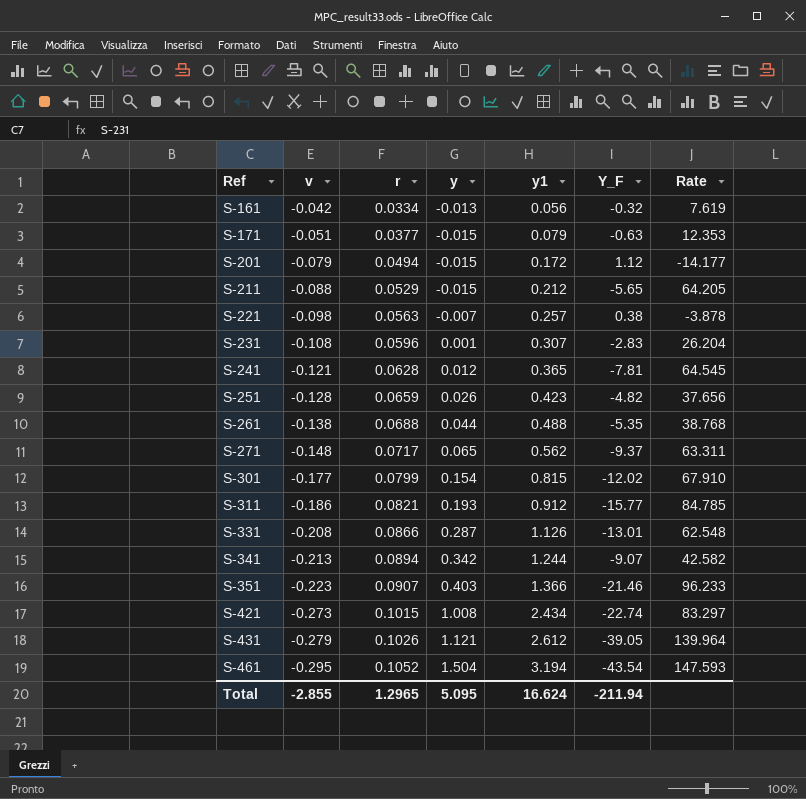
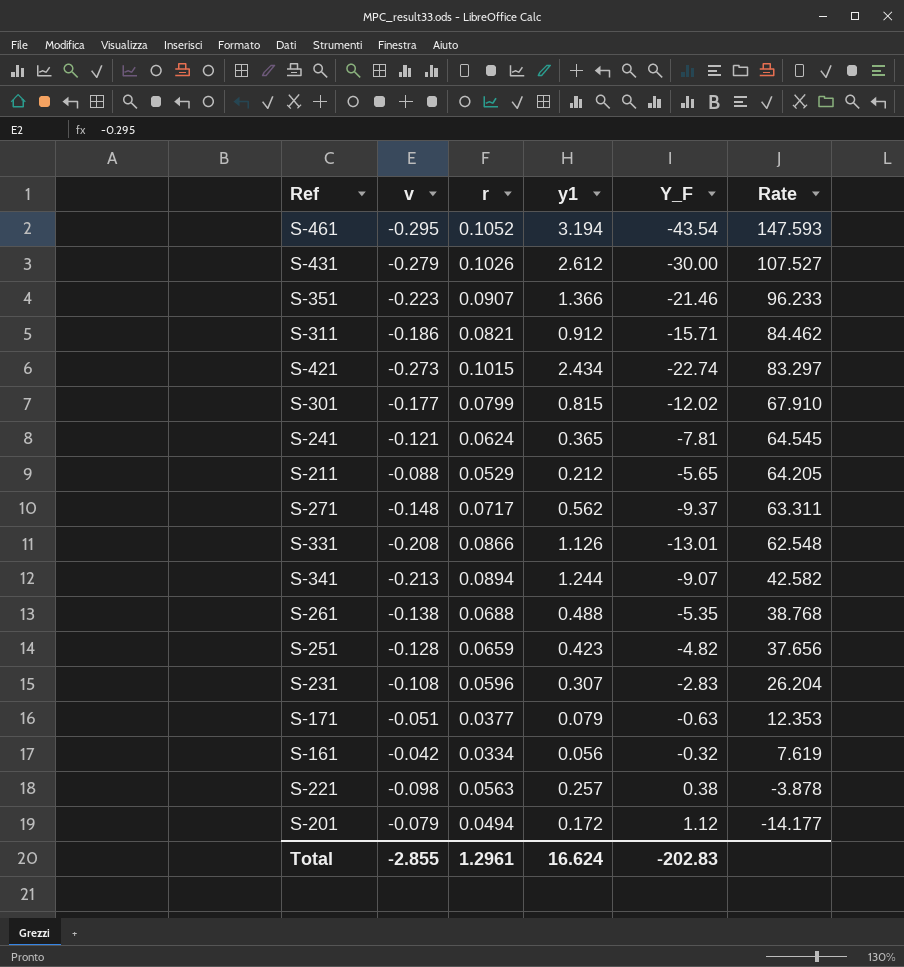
row order: Ref ascending -> Rate descending
column y | position: 4 -> none
S-431 | Y_F: -39.05 -> -30.00
S-431 | Rate: 139.964 -> 107.527
S-311 | Y_F: -15.77 -> -15.71
S-311 | Rate: 84.785 -> 84.462
S-241 | r: 0.0628 -> 0.0624
Total | r: 1.2965 -> 1.2961
Total | Y_F: -211.94 -> -202.83

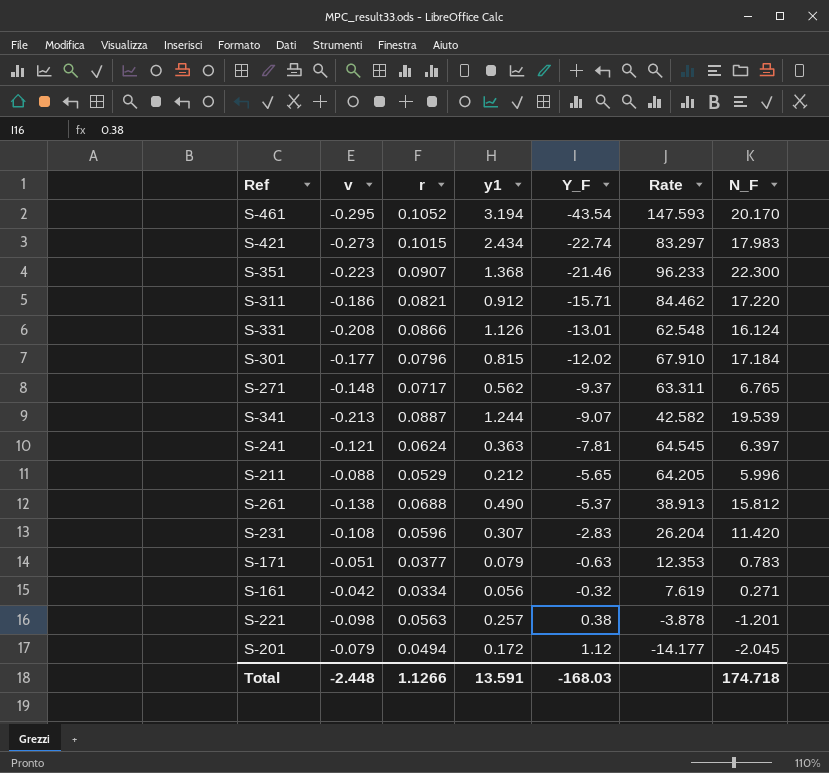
row order: Rate descending -> Y_F ascending
column N_F | position: none -> 7
row S-431: -0.279 | 0.1026 | 2.612 | -30.00 | 107.527 -> none
row S-251: -0.128 | 0.0659 | 0.423 | -4.82 | 37.656 -> none
S-351 | y1: 1.366 -> 1.368
S-301 | r: 0.0799 -> 0.0796
S-341 | r: 0.0894 -> 0.0887
S-241 | y1: 0.365 -> 0.363
S-261 | y1: 0.488 -> 0.490
S-261 | Y_F: -5.35 -> -5.37
S-261 | Rate: 38.768 -> 38.913
Total | v: -2.855 -> -2.448
Total | r: 1.2961 -> 1.1266
Total | y1: 16.624 -> 13.591
Total | Y_F: -202.83 -> -168.03

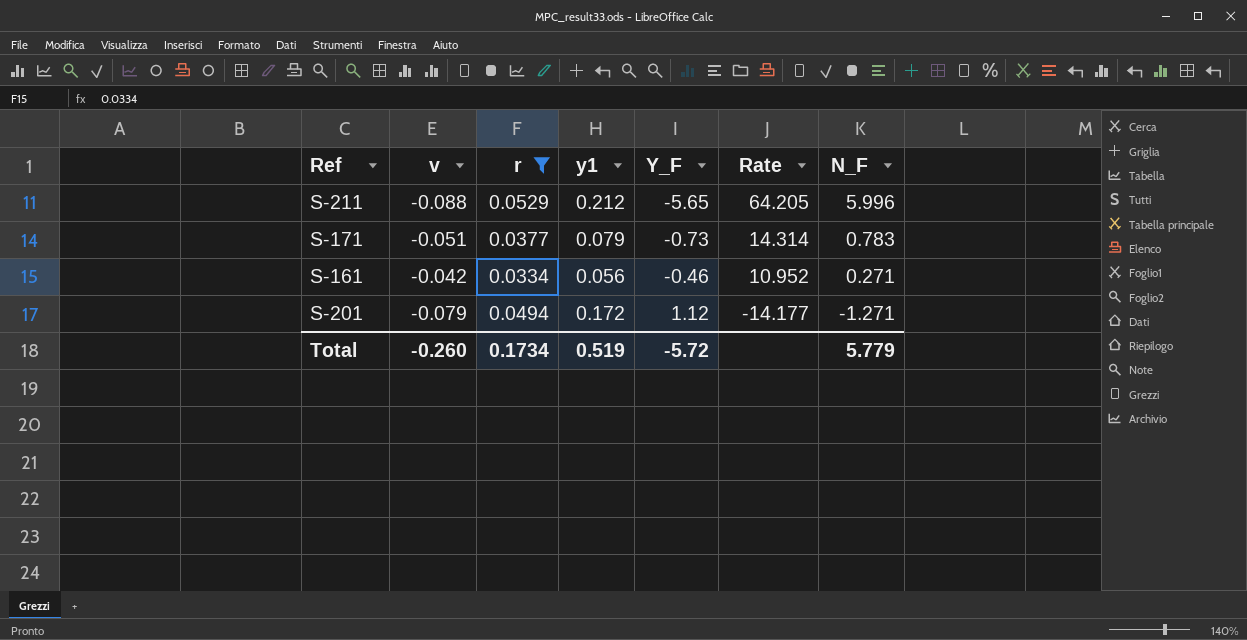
filter: none -> r <= 0.0529
S-171 | Y_F: -0.63 -> -0.73
S-171 | Rate: 12.353 -> 14.314
S-161 | Y_F: -0.32 -> -0.46
S-161 | Rate: 7.619 -> 10.952
S-201 | N_F: -2.045 -> -1.271
Total | v: -2.448 -> -0.260
Total | r: 1.1266 -> 0.1734
Total | y1: 13.591 -> 0.519
Total | Y_F: -168.03 -> -5.72
Total | N_F: 174.718 -> 5.779

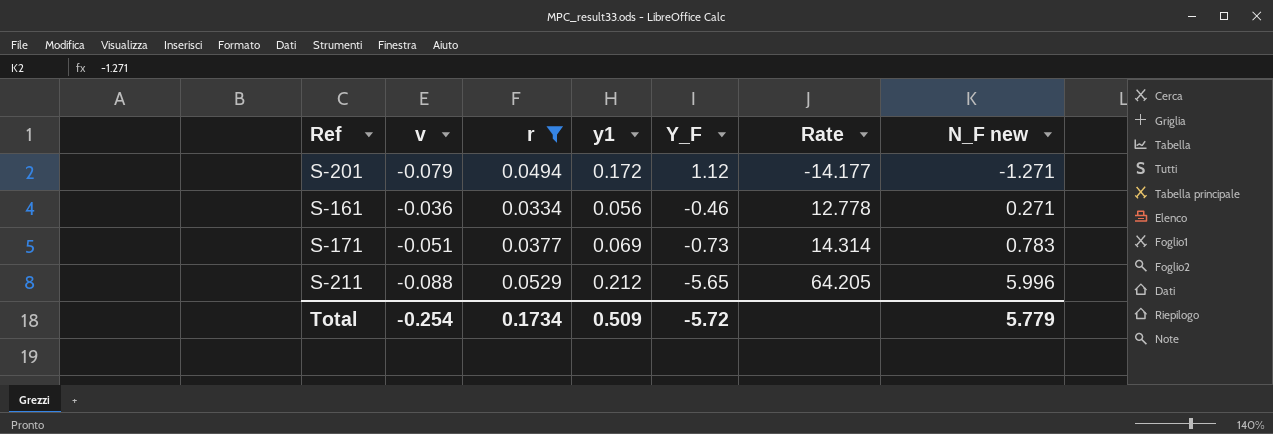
row order: Y_F ascending -> Y_F descending
column name: N_F -> N_F new
S-161 | v: -0.042 -> -0.036
S-161 | Rate: 10.952 -> 12.778
S-171 | y1: 0.079 -> 0.069
Total | v: -0.260 -> -0.254
Total | y1: 0.519 -> 0.509

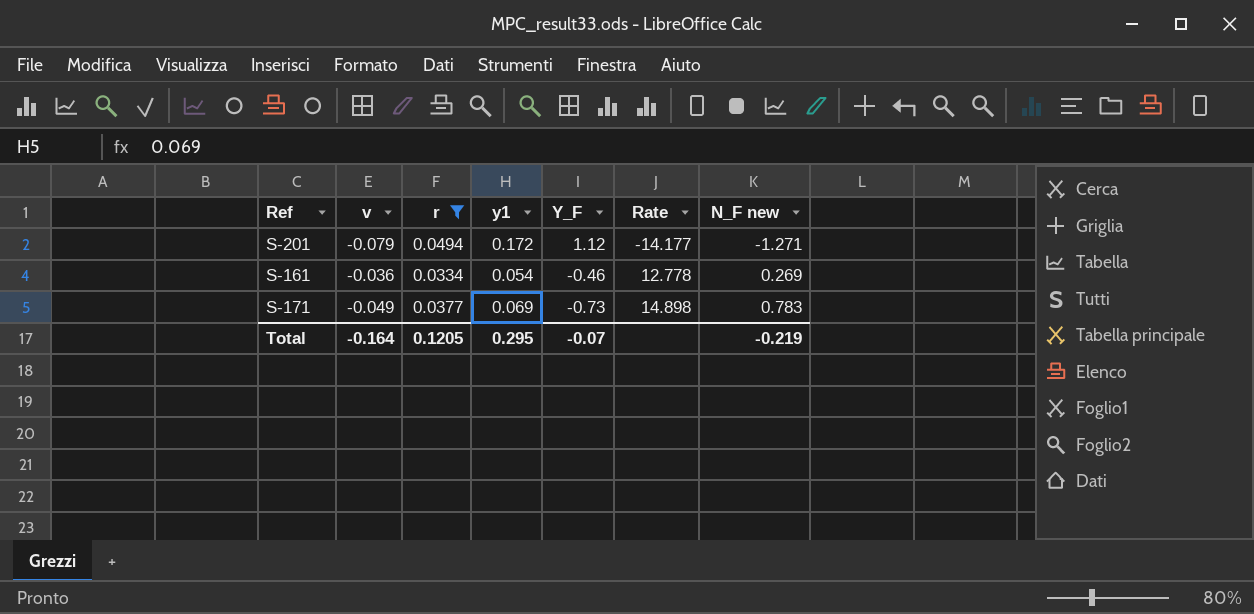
row S-211: -0.088 | 0.0529 | 0.212 | -5.65 | 64.205 | 5.996 -> none
S-161 | y1: 0.056 -> 0.054
S-161 | N_F new: 0.271 -> 0.269
S-171 | v: -0.051 -> -0.049
S-171 | Rate: 14.314 -> 14.898
Total | v: -0.254 -> -0.164
Total | r: 0.1734 -> 0.1205
Total | y1: 0.509 -> 0.295
Total | Y_F: -5.72 -> -0.07
Total | N_F new: 5.779 -> -0.219

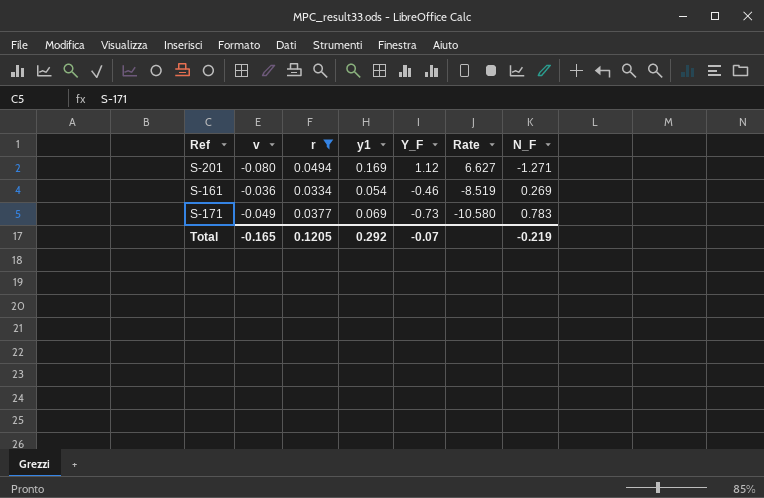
column Rate | formula: [Y_F] / [v] -> [Y_F] / [y1]
column name: N_F new -> N_F
S-201 | v: -0.079 -> -0.080
S-201 | y1: 0.172 -> 0.169
Total | v: -0.164 -> -0.165
Total | y1: 0.295 -> 0.292

